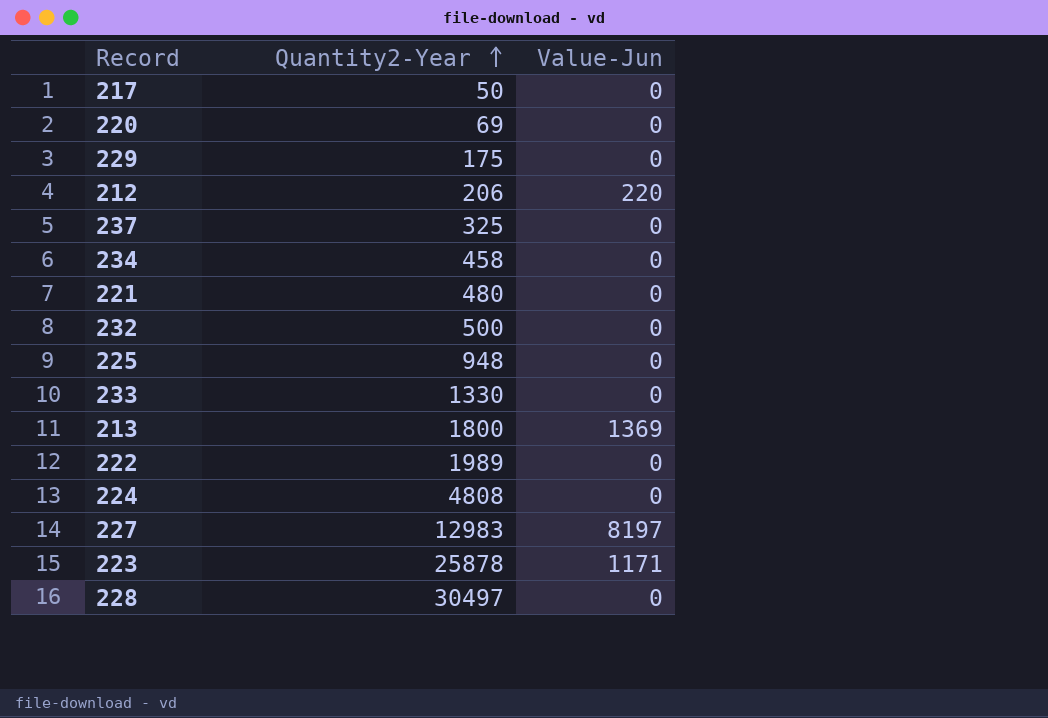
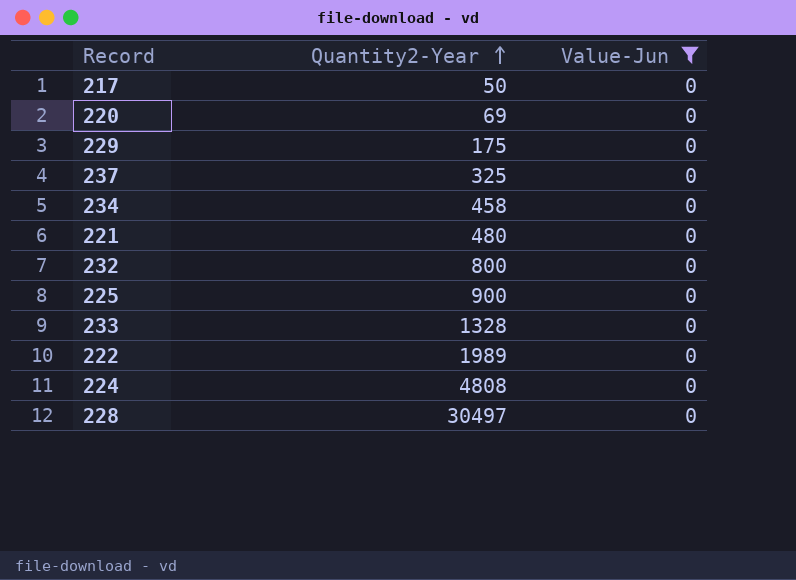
filter: none -> Value-Jun = 0
232 | Quantity2-Year: 500 -> 800
225 | Quantity2-Year: 948 -> 900
233 | Quantity2-Year: 1330 -> 1328

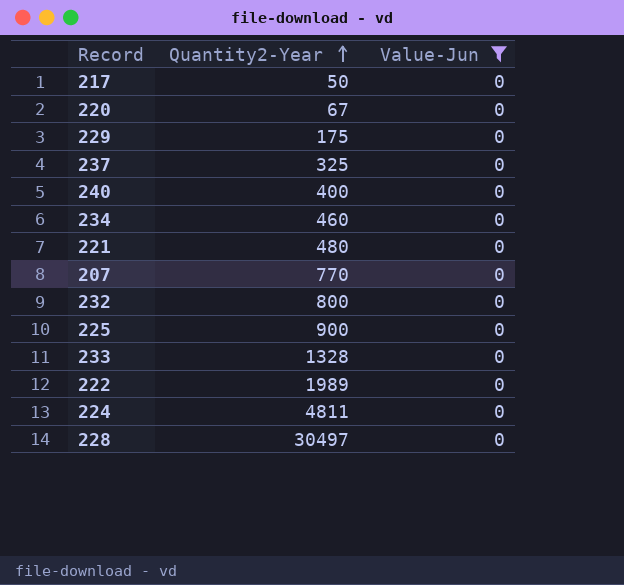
220 | Quantity2-Year: 69 -> 67
row 240: none -> 400 | 0
234 | Quantity2-Year: 458 -> 460
row 207: none -> 770 | 0
224 | Quantity2-Year: 4808 -> 4811

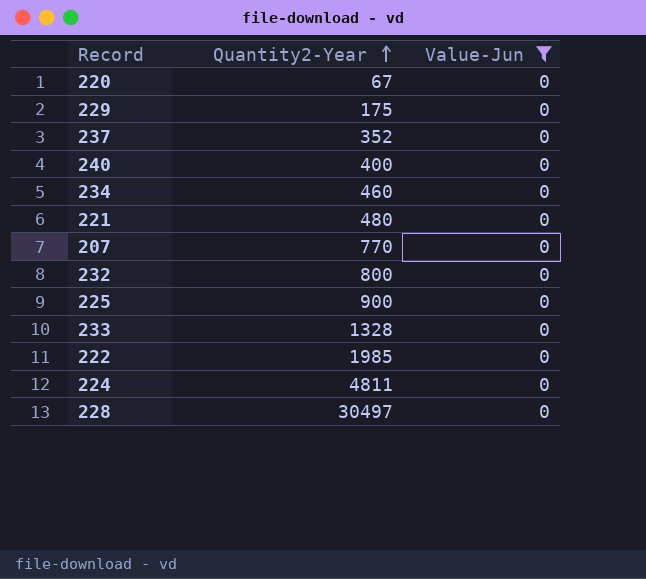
row 217: 50 | 0 -> none
237 | Quantity2-Year: 325 -> 352
222 | Quantity2-Year: 1989 -> 1985

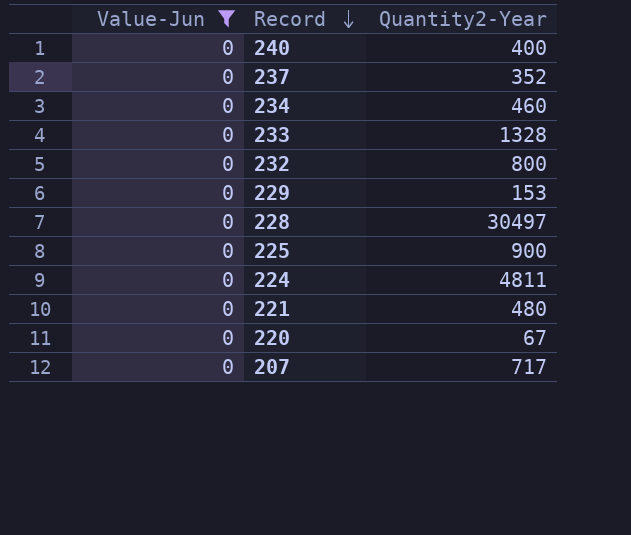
row order: Quantity2-Year ascending -> Record descending
column Value-Jun | position: 3 -> 1
row 222: 1985 | 0 -> none
229 | Quantity2-Year: 175 -> 153
207 | Quantity2-Year: 770 -> 717

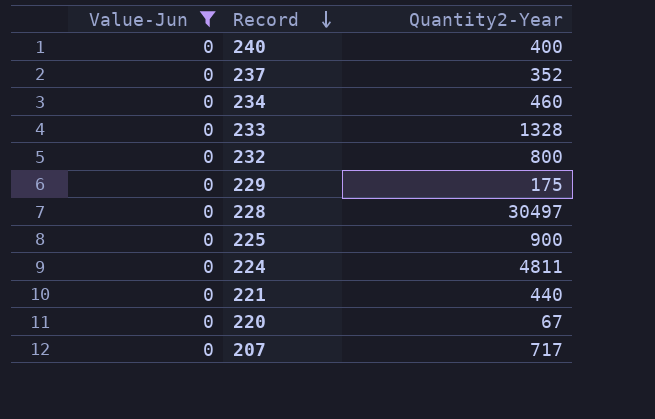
229 | Quantity2-Year: 153 -> 175
221 | Quantity2-Year: 480 -> 440

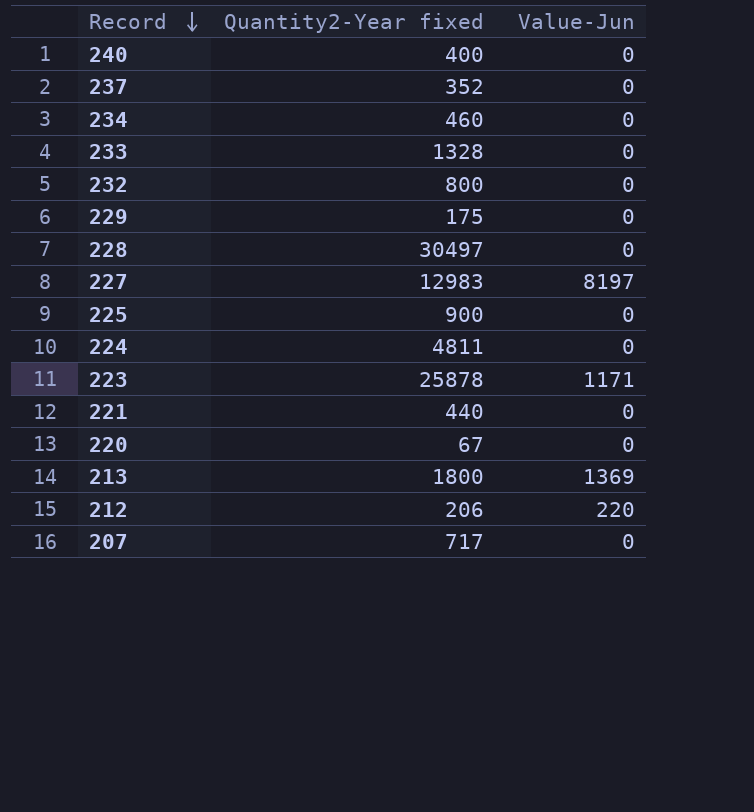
filter: Value-Jun = 0 -> none
column name: Quantity2-Year -> Quantity2-Year fixed
column Value-Jun | position: 1 -> 3

